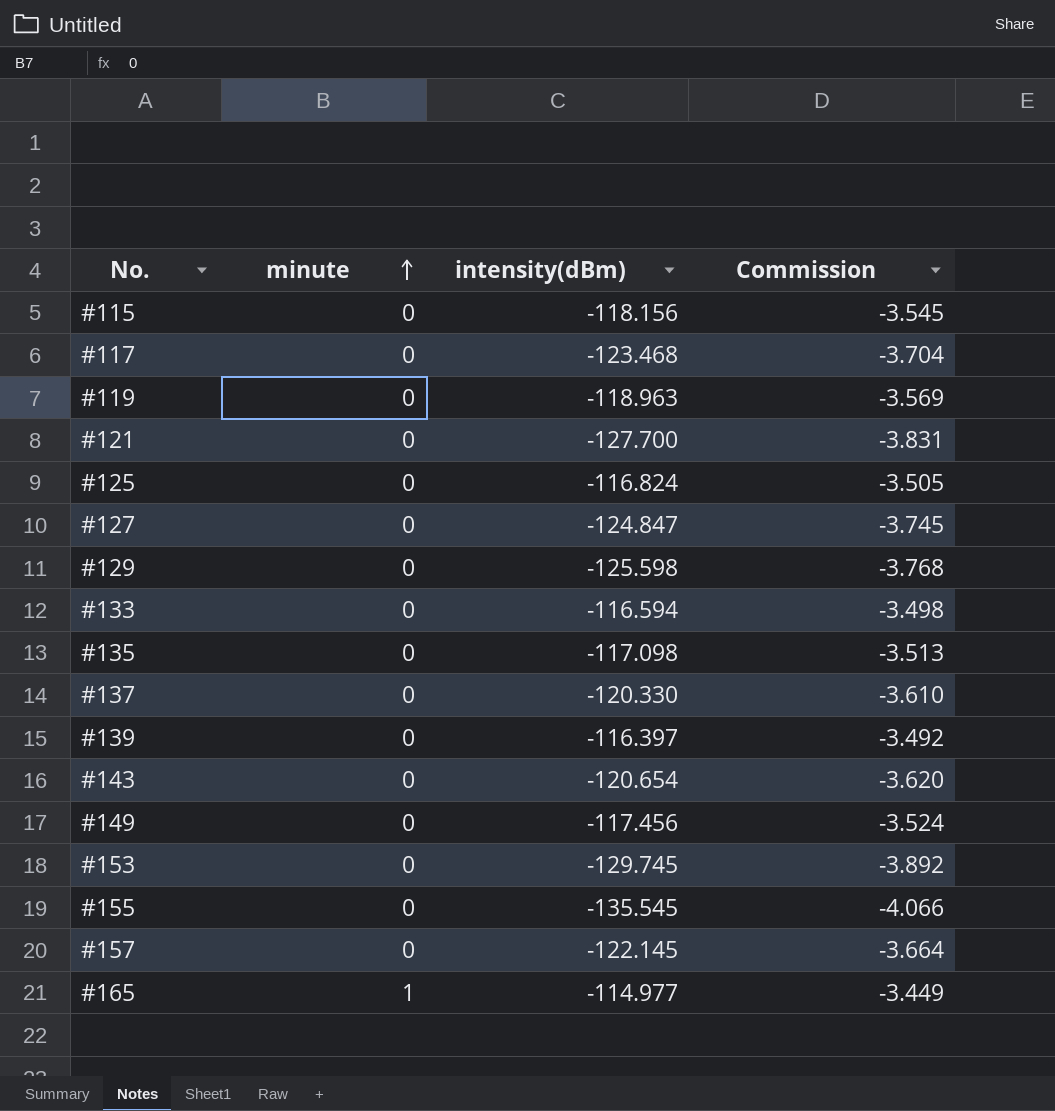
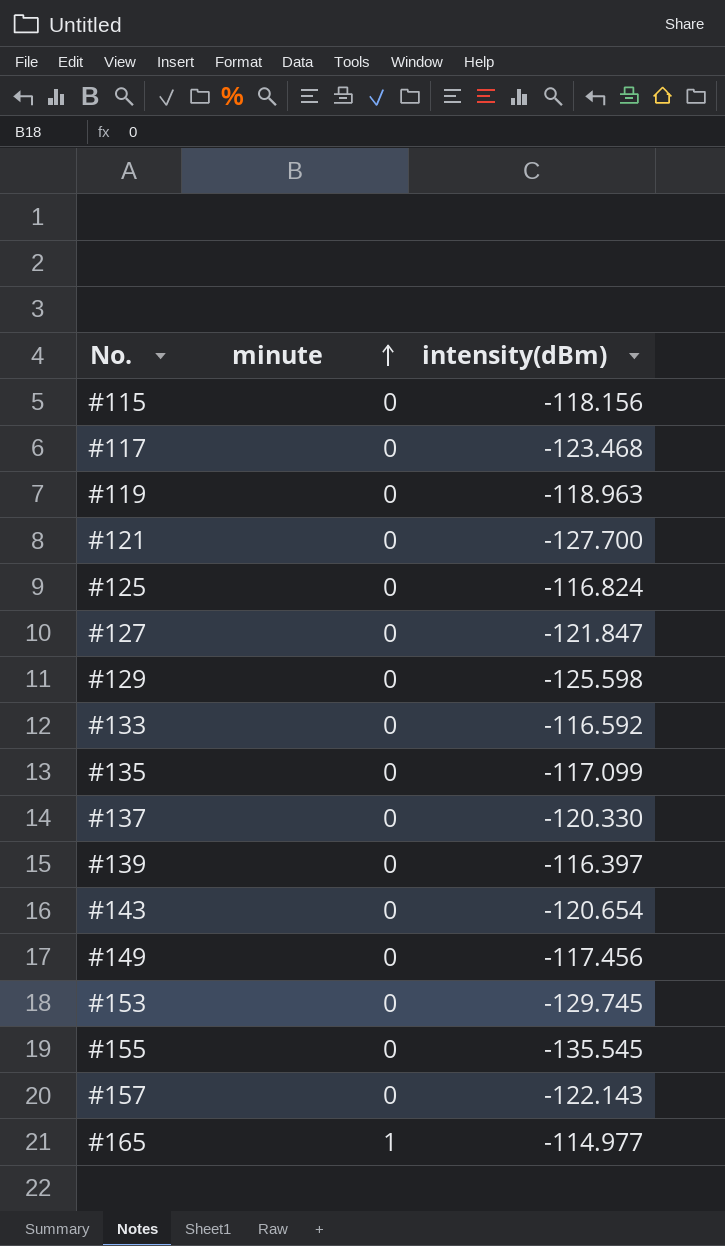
column Commission | formula: [intensity(dBm)] * 0.03 -> none
#127 | intensity(dBm): -124.847 -> -121.847
#133 | intensity(dBm): -116.594 -> -116.592
#135 | intensity(dBm): -117.098 -> -117.099
#157 | intensity(dBm): -122.145 -> -122.143

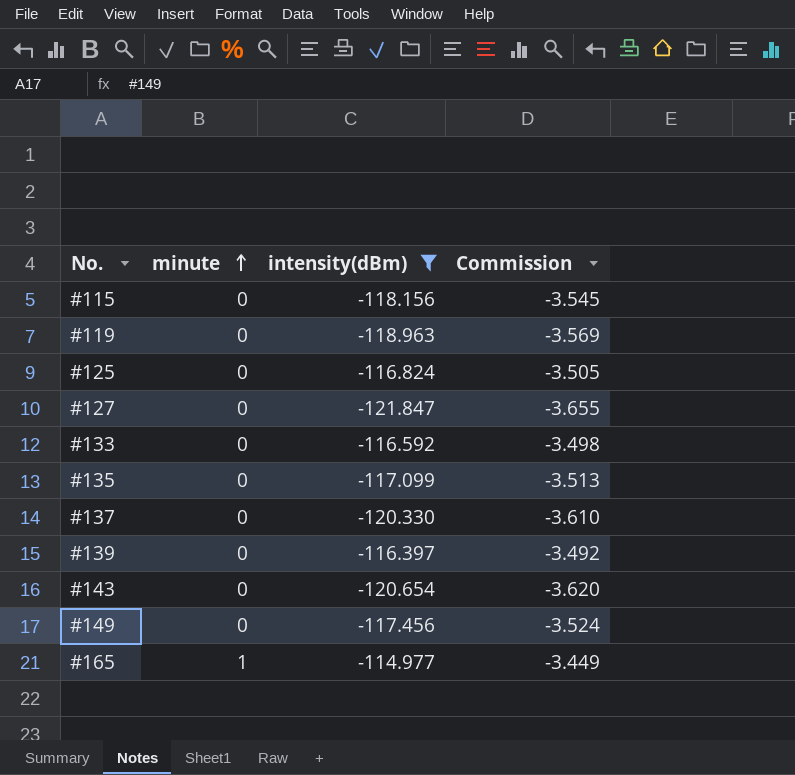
filter: none -> intensity(dBm) >= -121.847
column Commission | formula: none -> [intensity(dBm)] * 0.03

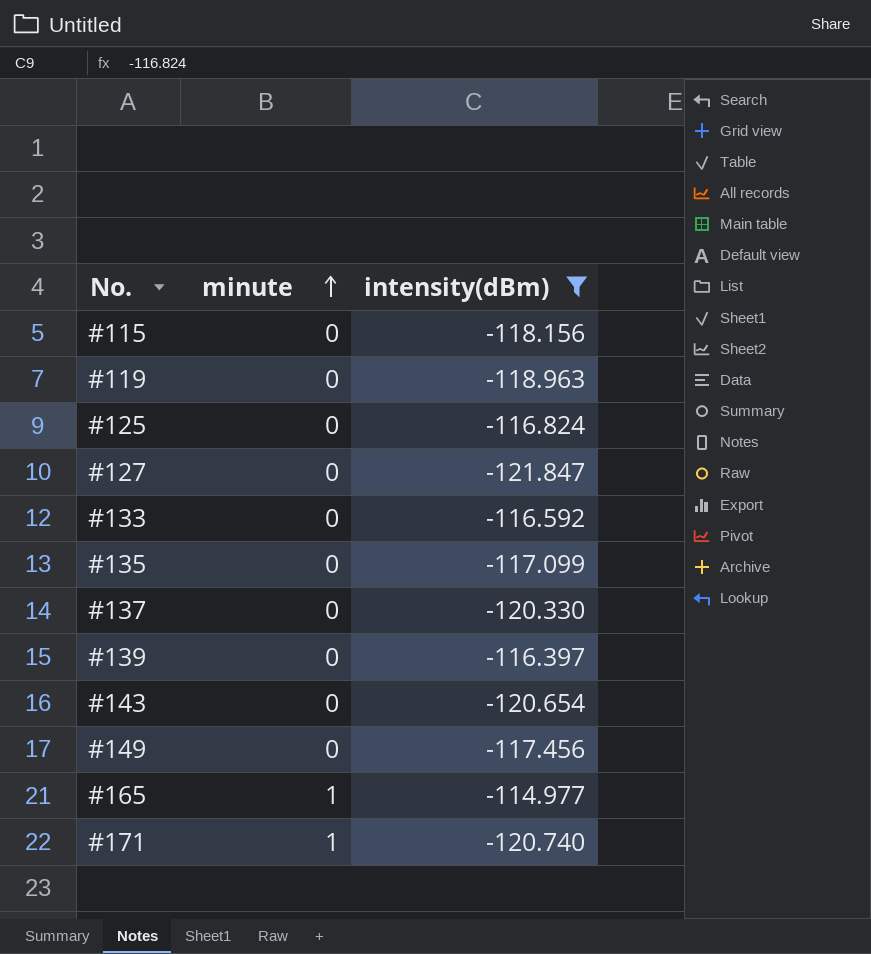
column Commission | formula: [intensity(dBm)] * 0.03 -> none
row #171: none -> 1 | -120.740

